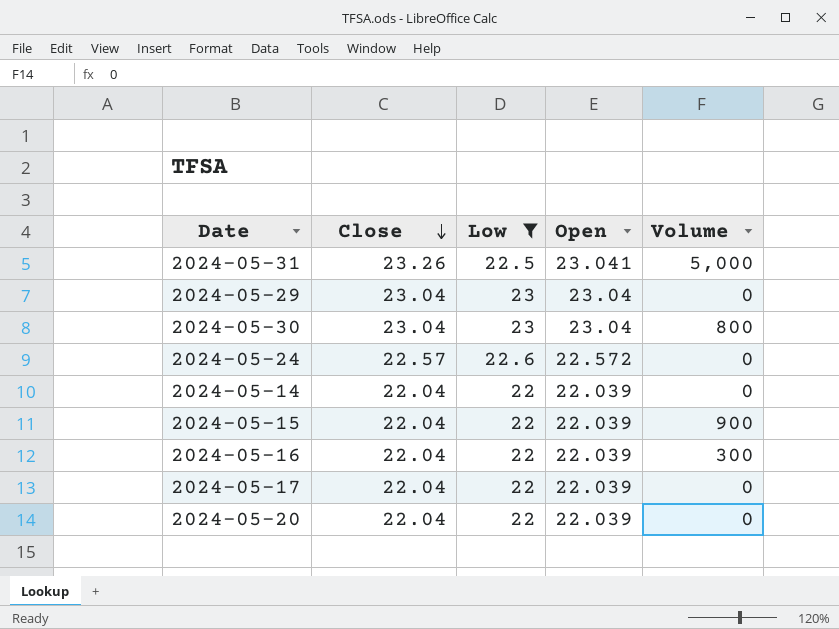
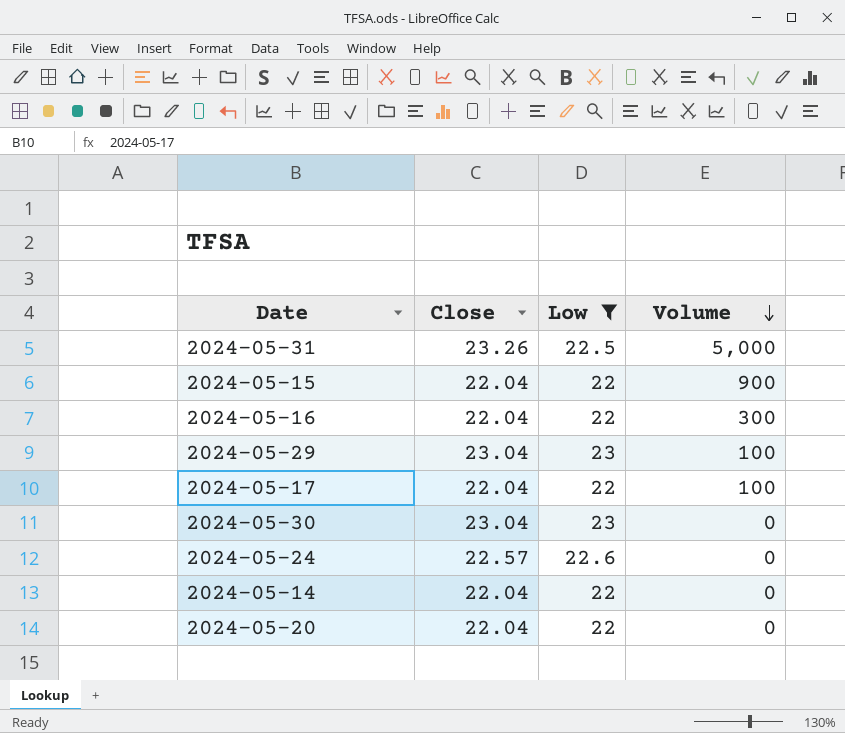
row order: Close descending -> Volume descending
column Open | position: 4 -> none
2024-05-29 | Volume: 0 -> 100
2024-05-17 | Volume: 0 -> 100
2024-05-30 | Volume: 800 -> 0

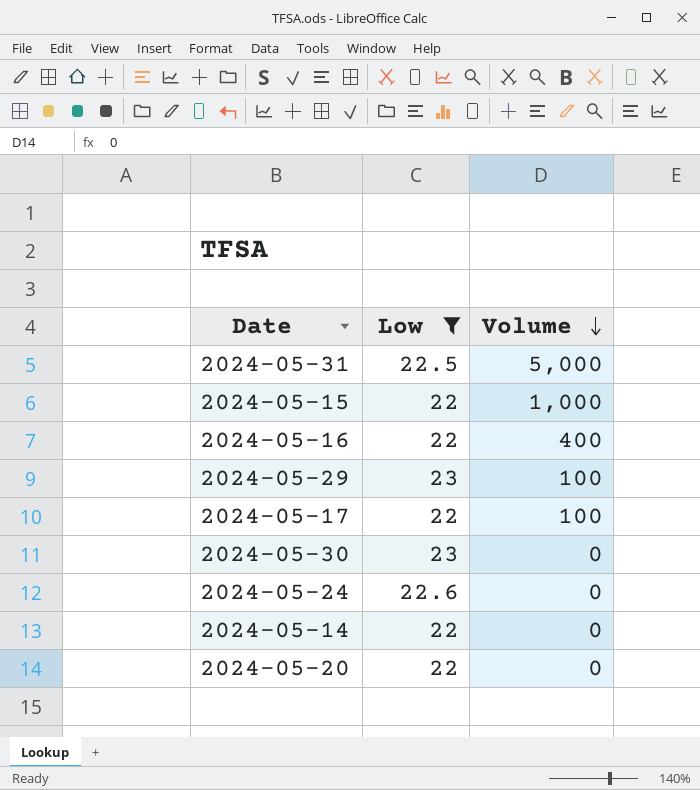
column Close | position: 2 -> none
2024-05-15 | Volume: 900 -> 1,000
2024-05-16 | Volume: 300 -> 400

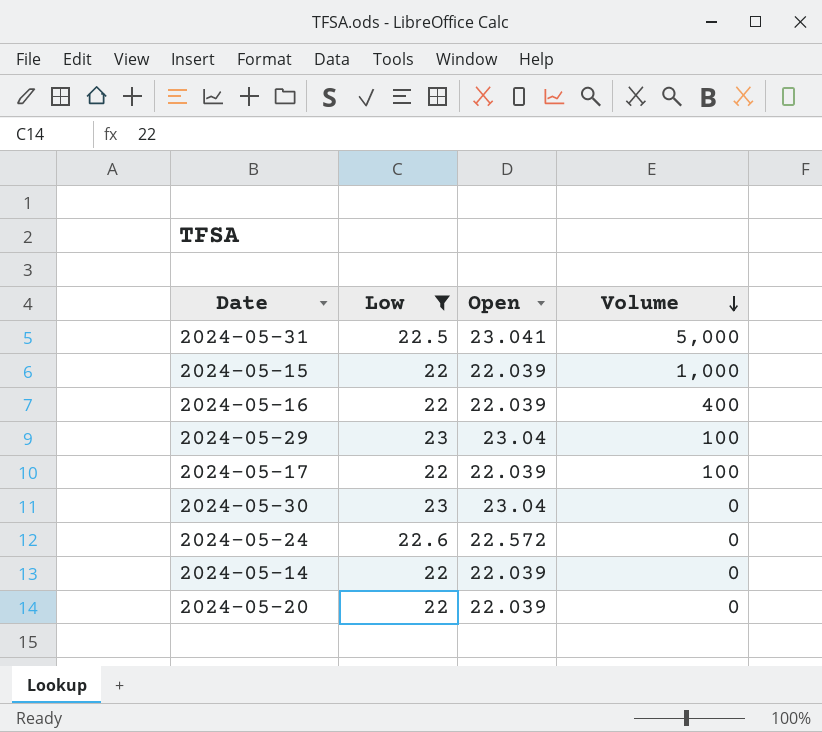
column Open | position: none -> 3

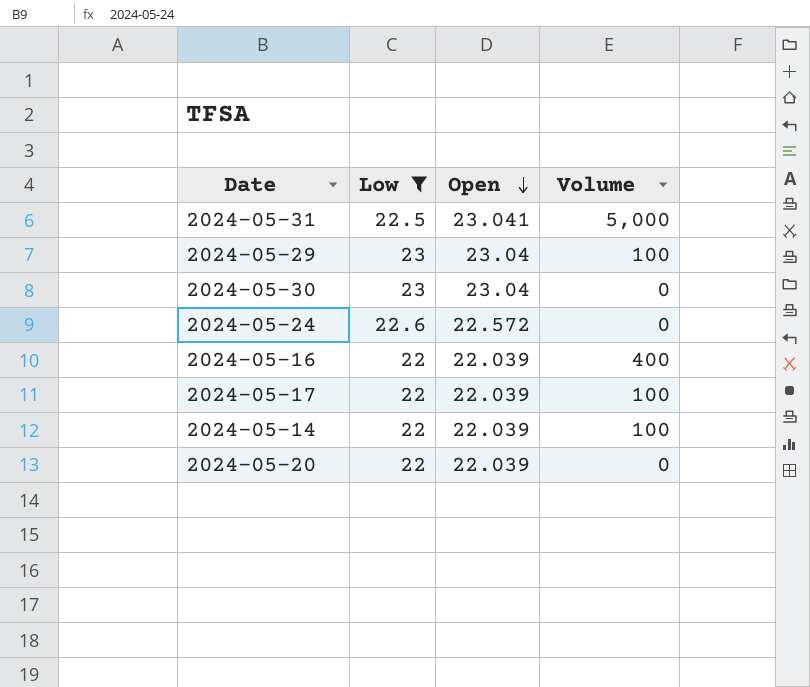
row order: Volume descending -> Open descending
row 2024-05-15: 22 | 22.039 | 1,000 -> none
2024-05-14 | Volume: 0 -> 100

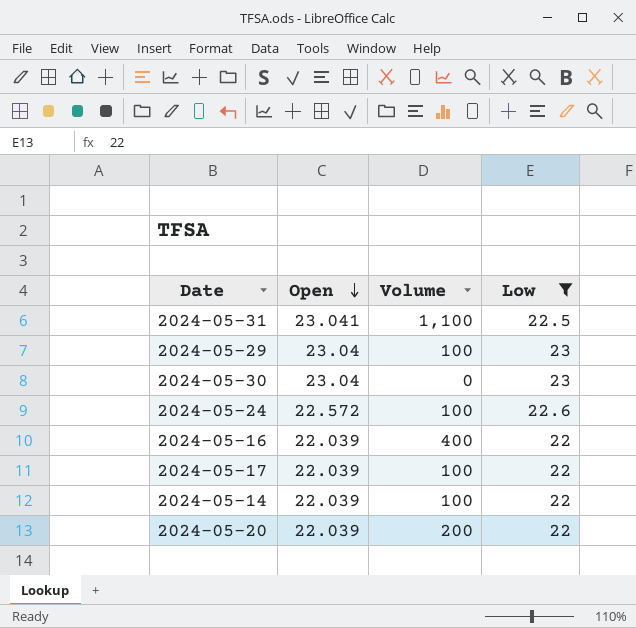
column Low | position: 2 -> 4
2024-05-31 | Volume: 5,000 -> 1,100
2024-05-24 | Volume: 0 -> 100
2024-05-20 | Volume: 0 -> 200

